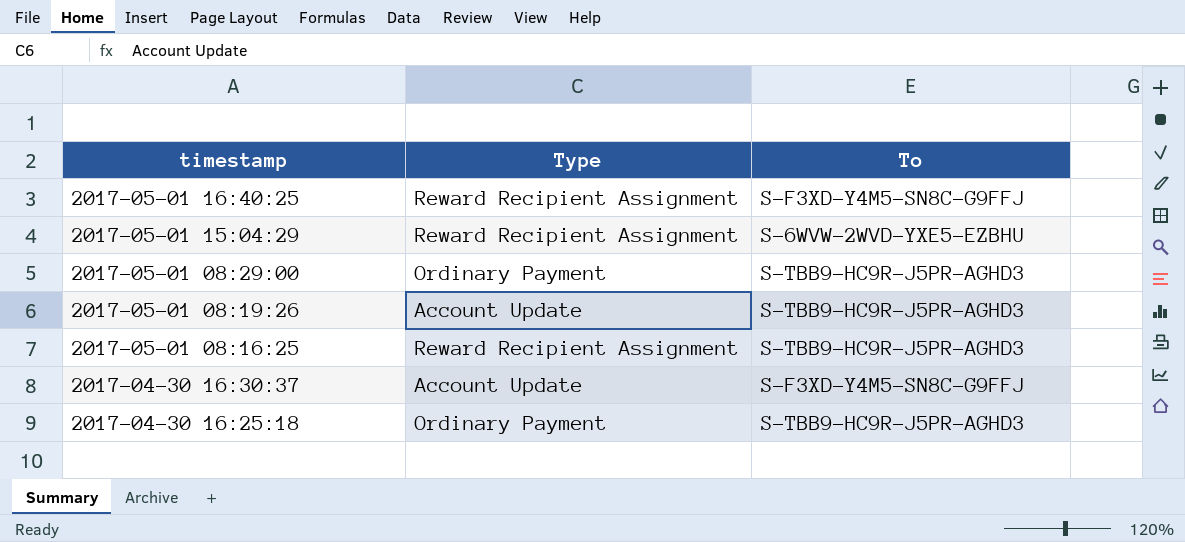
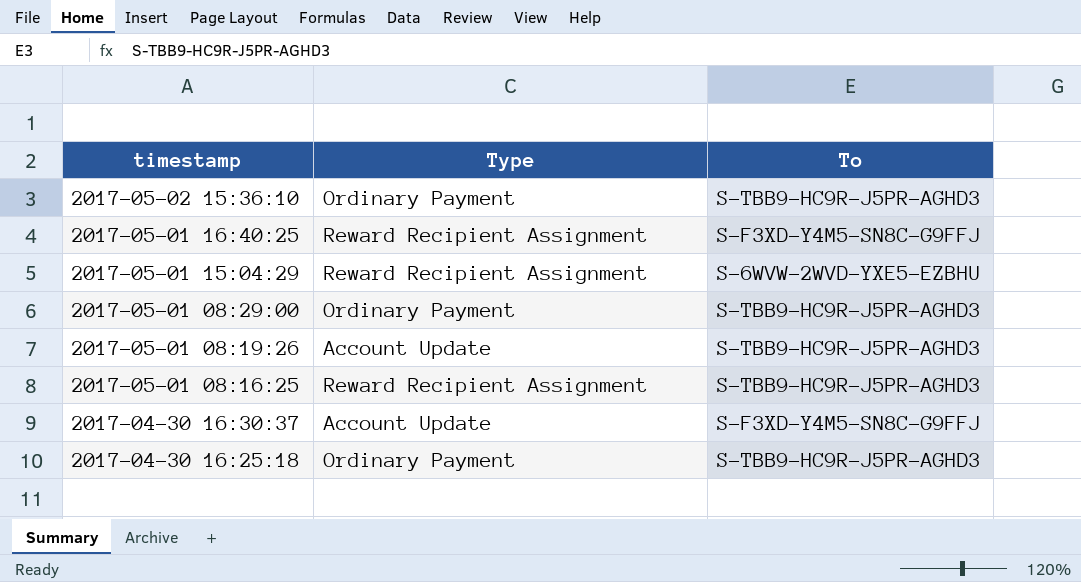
row 2017-05-02 15:36:10: none -> Ordinary Payment | S-TBB9-HC9R-J5PR-AGHD3

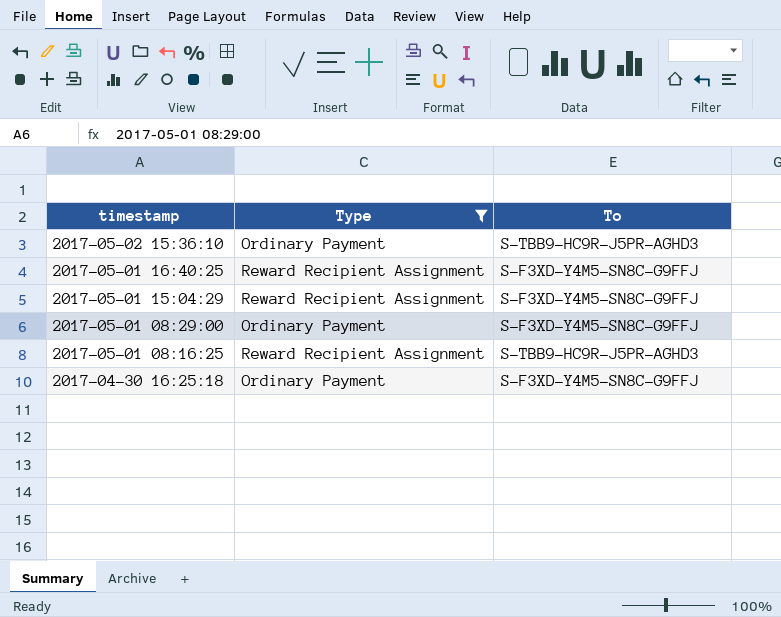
filter: none -> Type != Account Update
2017-05-01 15:04:29 | To: S-6WVW-2WVD-YXE5-EZBHU -> S-F3XD-Y4M5-SN8C-G9FFJ
2017-05-01 08:29:00 | To: S-TBB9-HC9R-J5PR-AGHD3 -> S-F3XD-Y4M5-SN8C-G9FFJ
2017-04-30 16:25:18 | To: S-TBB9-HC9R-J5PR-AGHD3 -> S-F3XD-Y4M5-SN8C-G9FFJ

